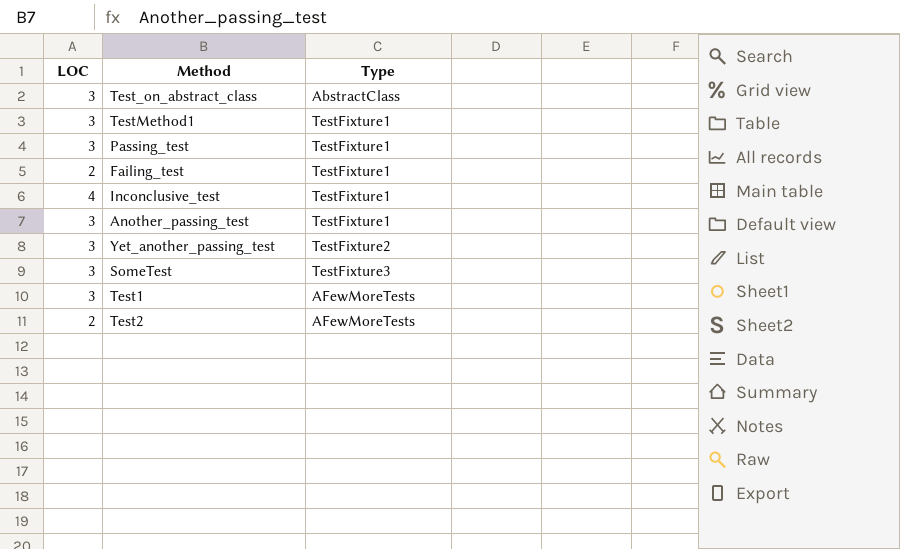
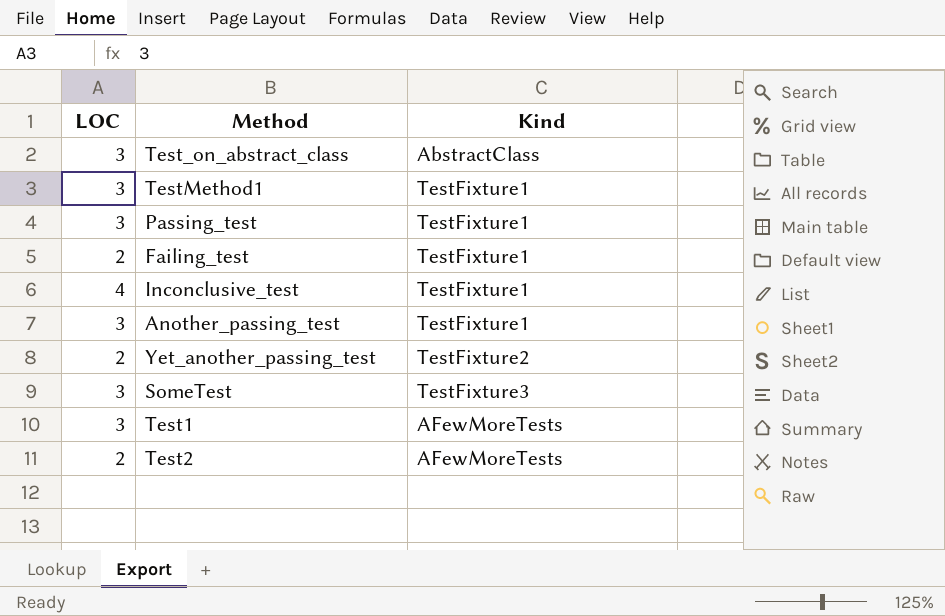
column name: Type -> Kind
Yet_another_passing_test | LOC: 3 -> 2

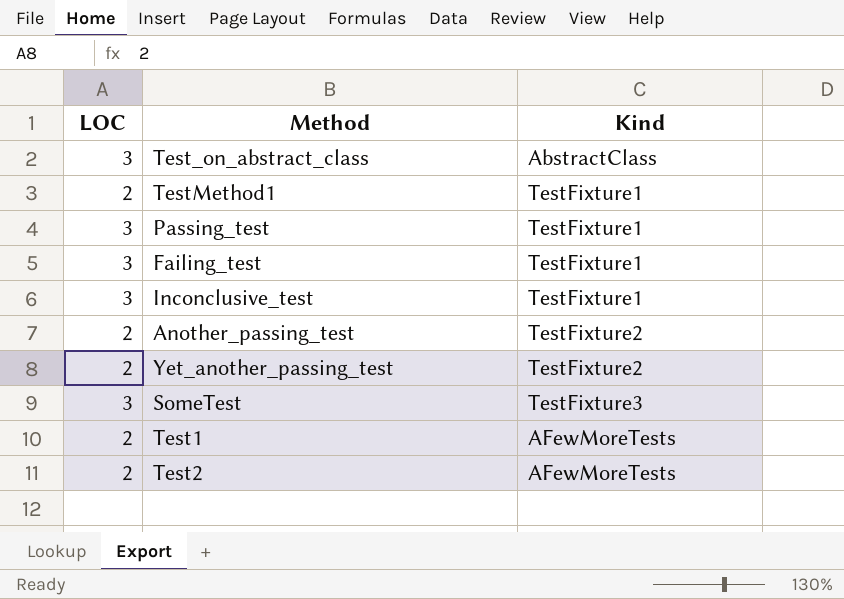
TestMethod1 | LOC: 3 -> 2
Failing_test | LOC: 2 -> 3
Inconclusive_test | LOC: 4 -> 3
Another_passing_test | LOC: 3 -> 2
Another_passing_test | Kind: TestFixture1 -> TestFixture2
Test1 | LOC: 3 -> 2

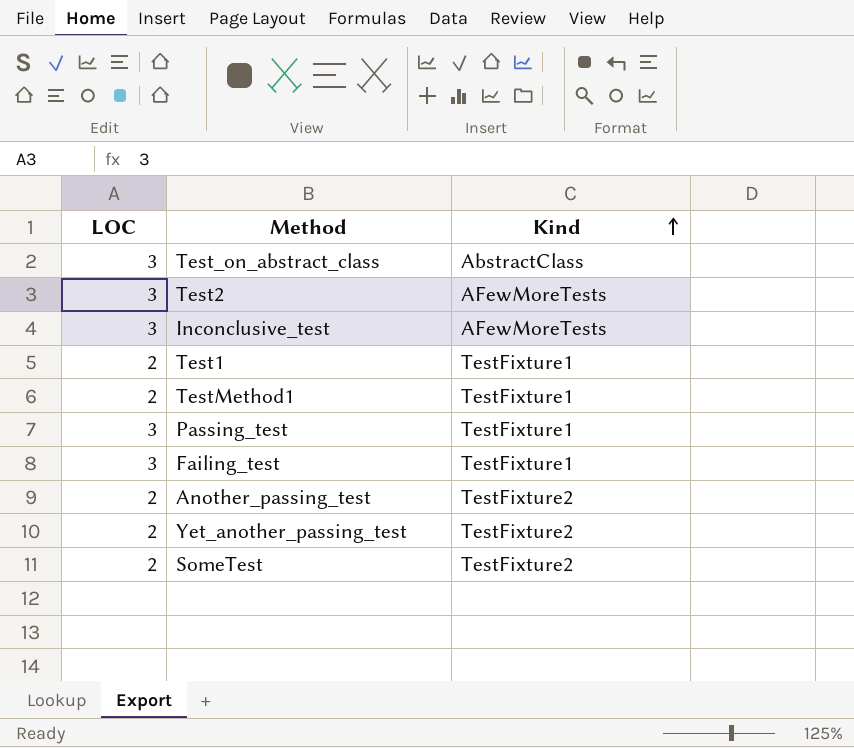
row order: none -> Kind ascending
Test2 | LOC: 2 -> 3
Inconclusive_test | Kind: TestFixture1 -> AFewMoreTests
Test1 | Kind: AFewMoreTests -> TestFixture1
SomeTest | LOC: 3 -> 2
SomeTest | Kind: TestFixture3 -> TestFixture2

